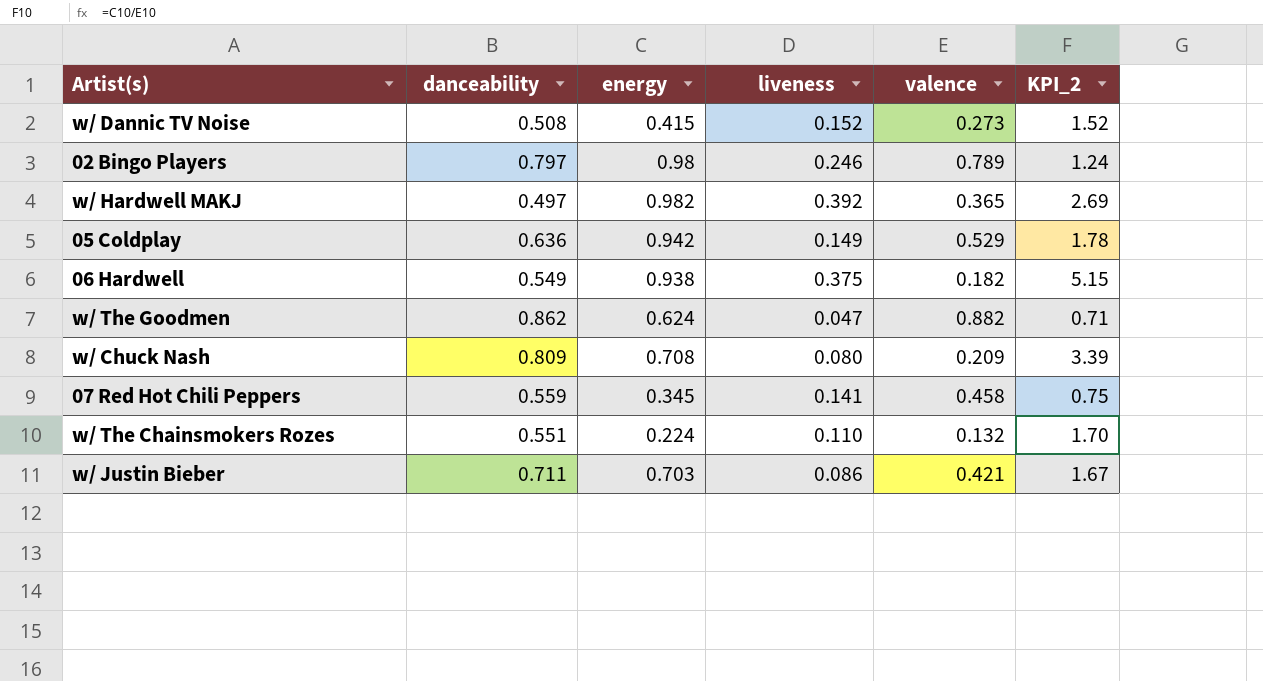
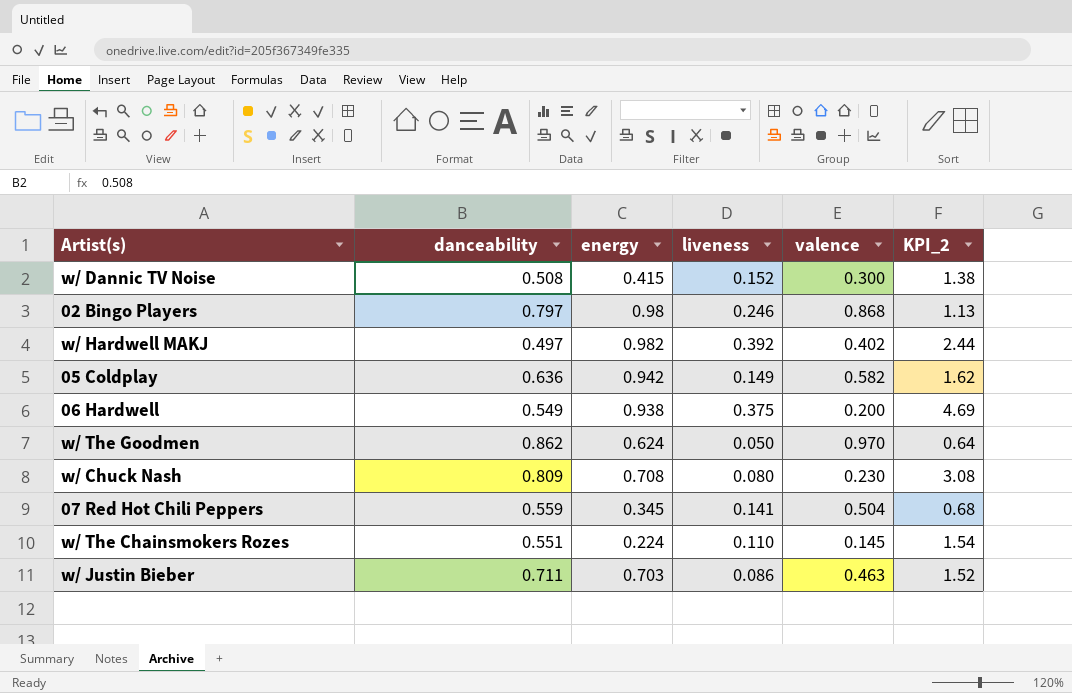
w/ Dannic TV Noise | valence: 0.273 -> 0.300
w/ Dannic TV Noise | KPI_2: 1.52 -> 1.38
02 Bingo Players | valence: 0.789 -> 0.868
02 Bingo Players | KPI_2: 1.24 -> 1.13
w/ Hardwell MAKJ | valence: 0.365 -> 0.402
w/ Hardwell MAKJ | KPI_2: 2.69 -> 2.44
05 Coldplay | valence: 0.529 -> 0.582
05 Coldplay | KPI_2: 1.78 -> 1.62
06 Hardwell | valence: 0.182 -> 0.200
06 Hardwell | KPI_2: 5.15 -> 4.69
w/ The Goodmen | liveness: 0.047 -> 0.050
w/ The Goodmen | valence: 0.882 -> 0.970
w/ The Goodmen | KPI_2: 0.71 -> 0.64
w/ Chuck Nash | valence: 0.209 -> 0.230
w/ Chuck Nash | KPI_2: 3.39 -> 3.08
07 Red Hot Chili Peppers | valence: 0.458 -> 0.504
07 Red Hot Chili Peppers | KPI_2: 0.75 -> 0.68
w/ The Chainsmokers Rozes | valence: 0.132 -> 0.145
w/ The Chainsmokers Rozes | KPI_2: 1.70 -> 1.54
w/ Justin Bieber | valence: 0.421 -> 0.463
w/ Justin Bieber | KPI_2: 1.67 -> 1.52

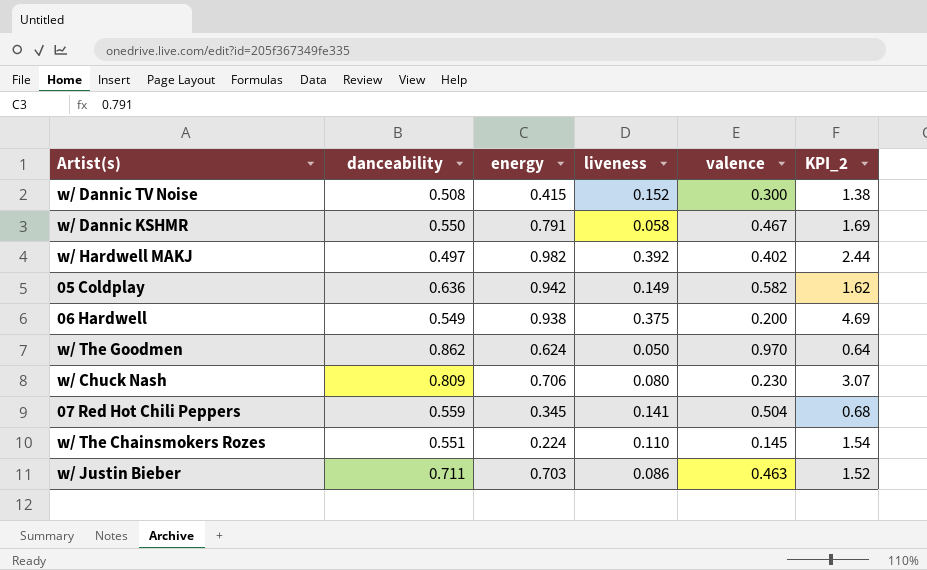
row 02 Bingo Players: 0.797 | 0.98 | 0.246 | 0.868 | 1.13 -> none
row w/ Dannic KSHMR: none -> 0.550 | 0.791 | 0.058 | 0.467 | 1.69
w/ Chuck Nash | energy: 0.708 -> 0.706
w/ Chuck Nash | KPI_2: 3.08 -> 3.07

